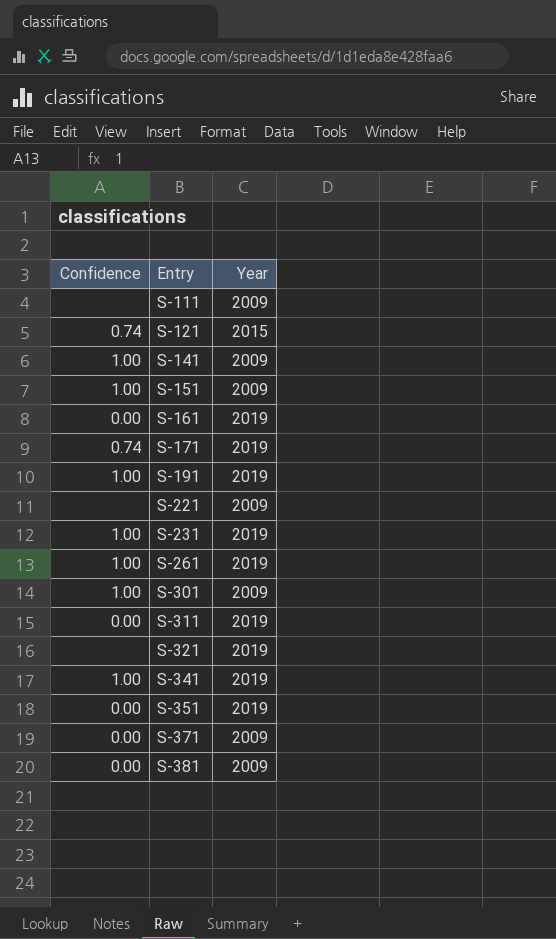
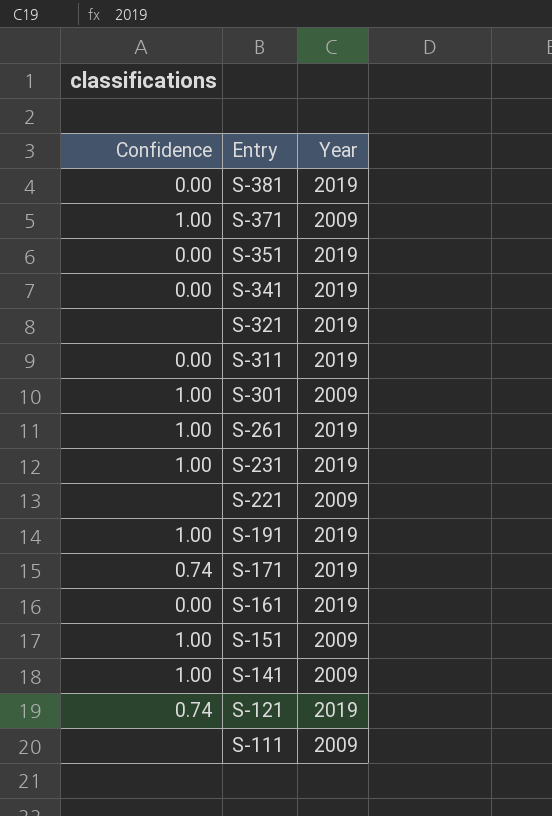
row order: Entry ascending -> Entry descending
S-381 | Year: 2009 -> 2019
S-371 | Confidence: 0.00 -> 1.00
S-341 | Confidence: 1.00 -> 0.00
S-121 | Year: 2015 -> 2019

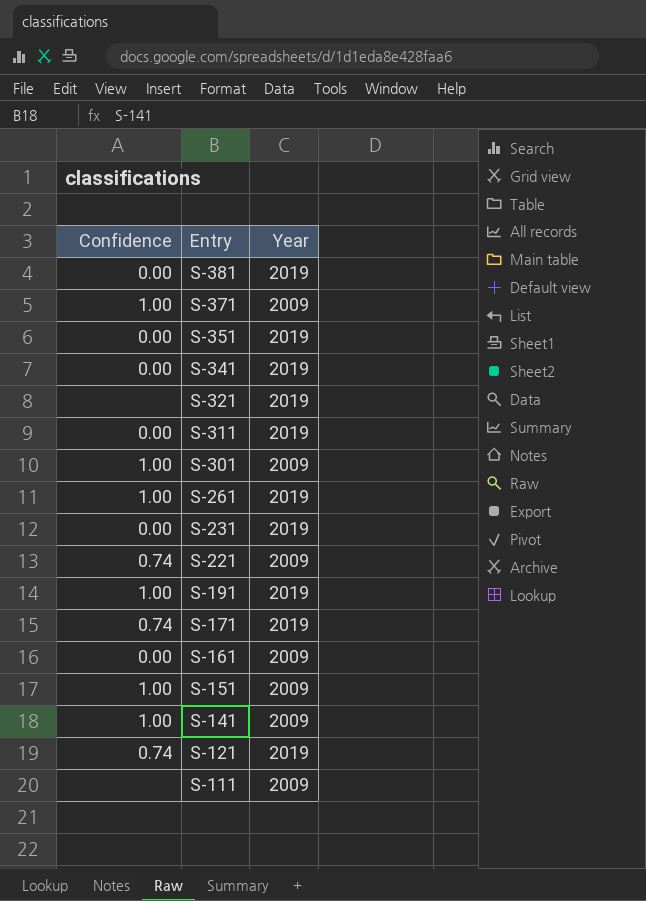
S-231 | Confidence: 1.00 -> 0.00
S-221 | Confidence: none -> 0.74
S-161 | Year: 2019 -> 2009

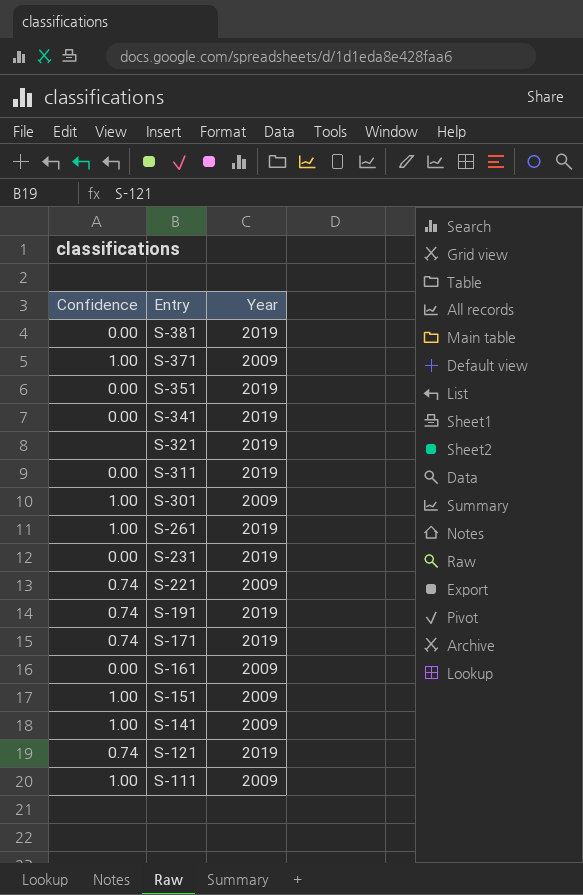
S-191 | Confidence: 1.00 -> 0.74
S-111 | Confidence: none -> 1.00

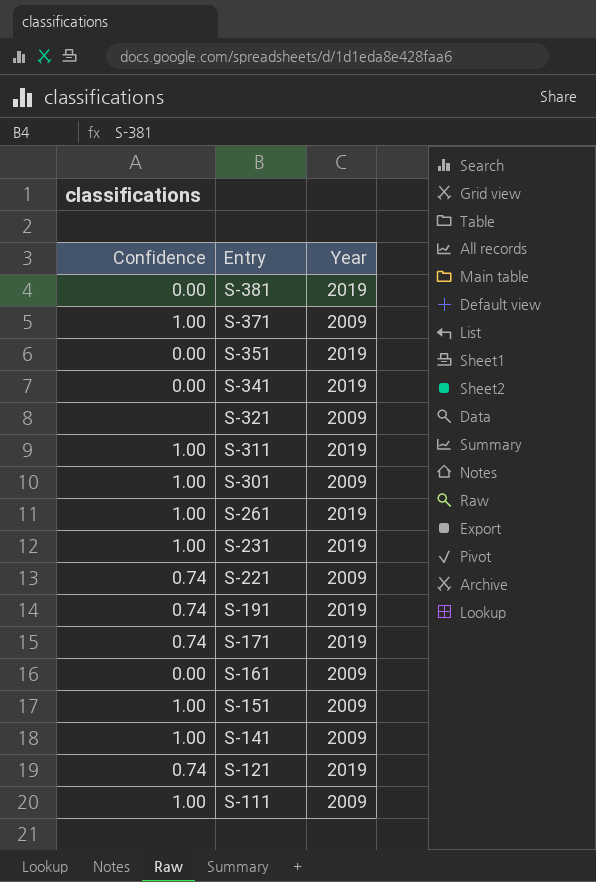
S-321 | Year: 2019 -> 2009
S-311 | Confidence: 0.00 -> 1.00
S-231 | Confidence: 0.00 -> 1.00

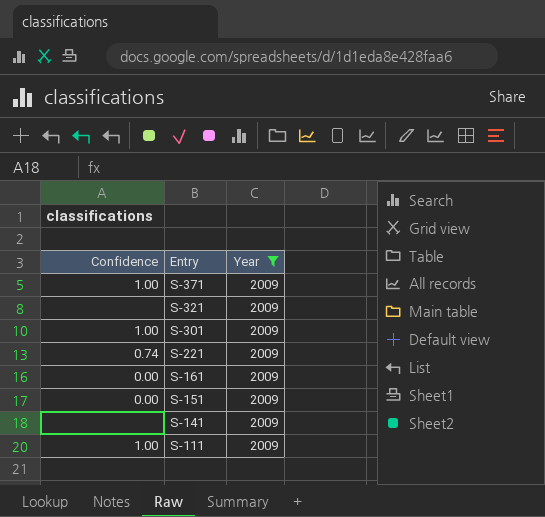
filter: none -> Year = 2009
S-151 | Confidence: 1.00 -> 0.00
S-141 | Confidence: 1.00 -> none

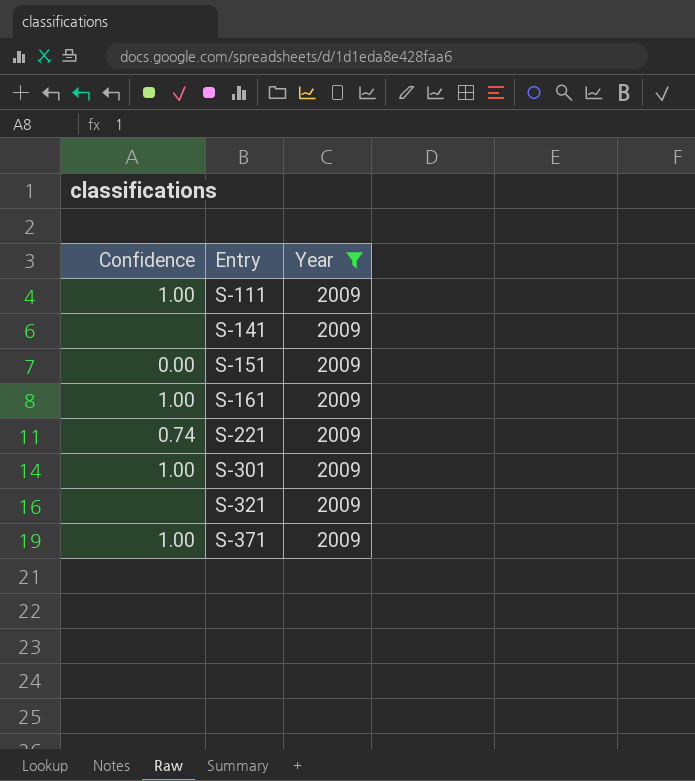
row order: Entry descending -> Entry ascending
S-161 | Confidence: 0.00 -> 1.00

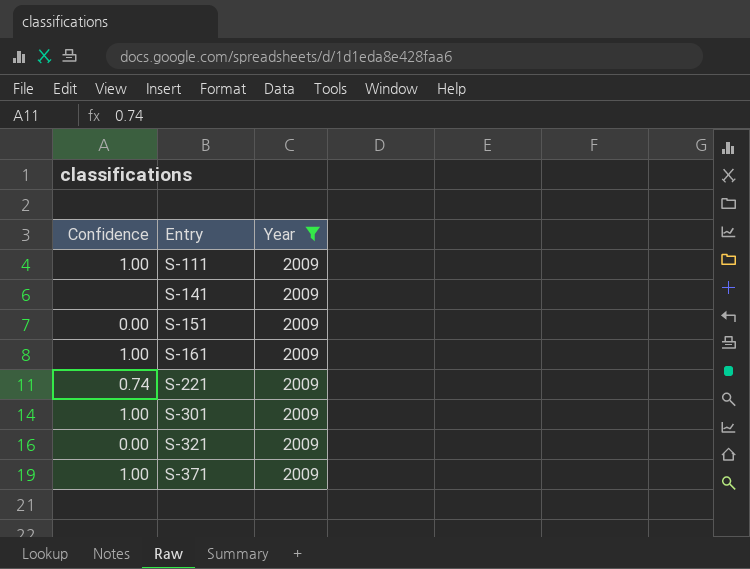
S-321 | Confidence: none -> 0.00

